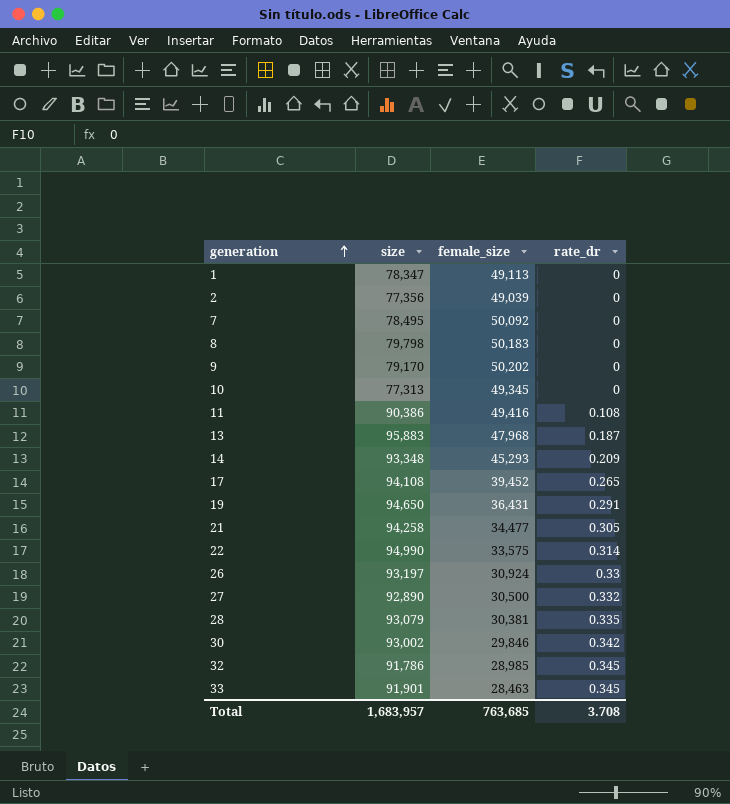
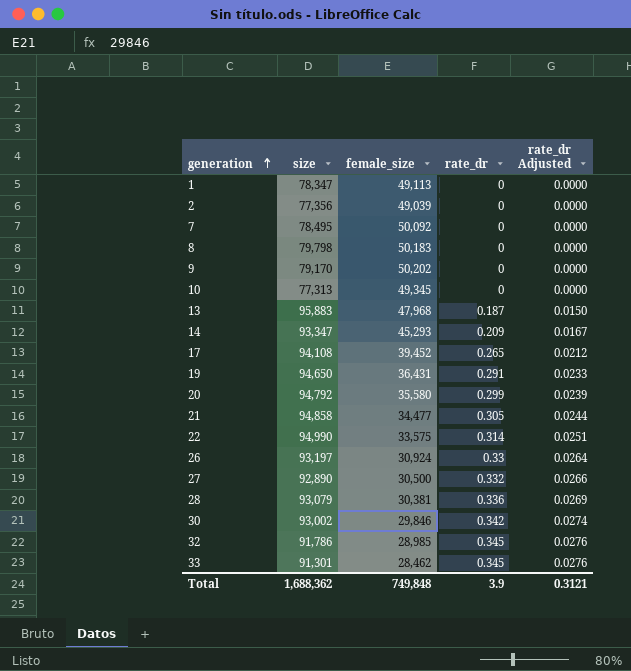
column rate_dr Adjusted | formula: none -> [rate_dr] * 0.08
row 11: 90,386 | 49,416 | 0.108 -> none
14 | size: 93,348 -> 93,347
row 20: none -> 94,792 | 35,580 | 0.299 | 0.0239
21 | size: 94,258 -> 94,858
28 | rate_dr: 0.335 -> 0.336
33 | size: 91,901 -> 91,301
33 | female_size: 28,463 -> 28,462
Total | size: 1,683,957 -> 1,688,362
Total | female_size: 763,685 -> 749,848
Total | rate_dr: 3.708 -> 3.9

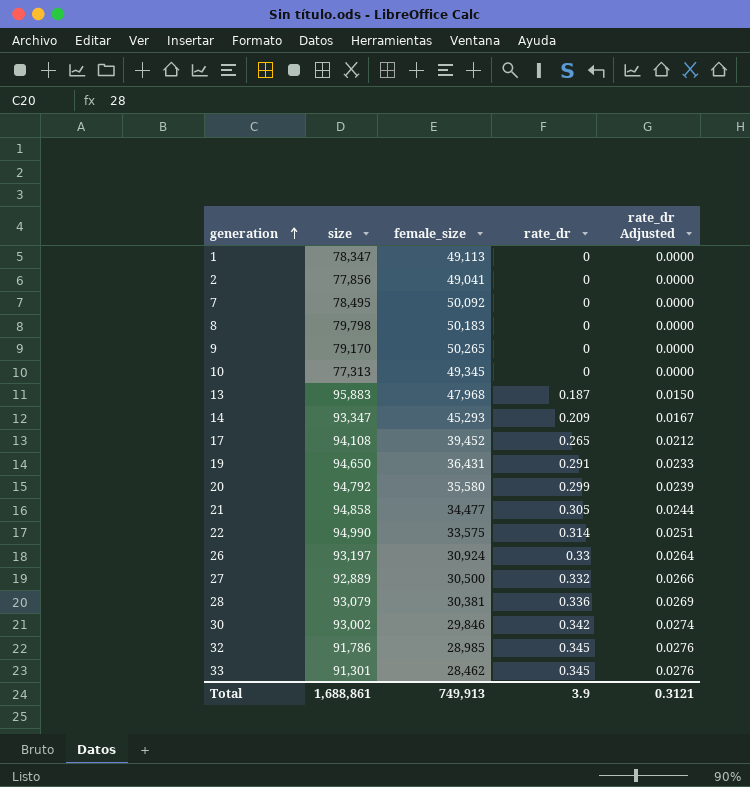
2 | size: 77,356 -> 77,856
2 | female_size: 49,039 -> 49,041
9 | female_size: 50,202 -> 50,265
27 | size: 92,890 -> 92,889
Total | size: 1,688,362 -> 1,688,861
Total | female_size: 749,848 -> 749,913

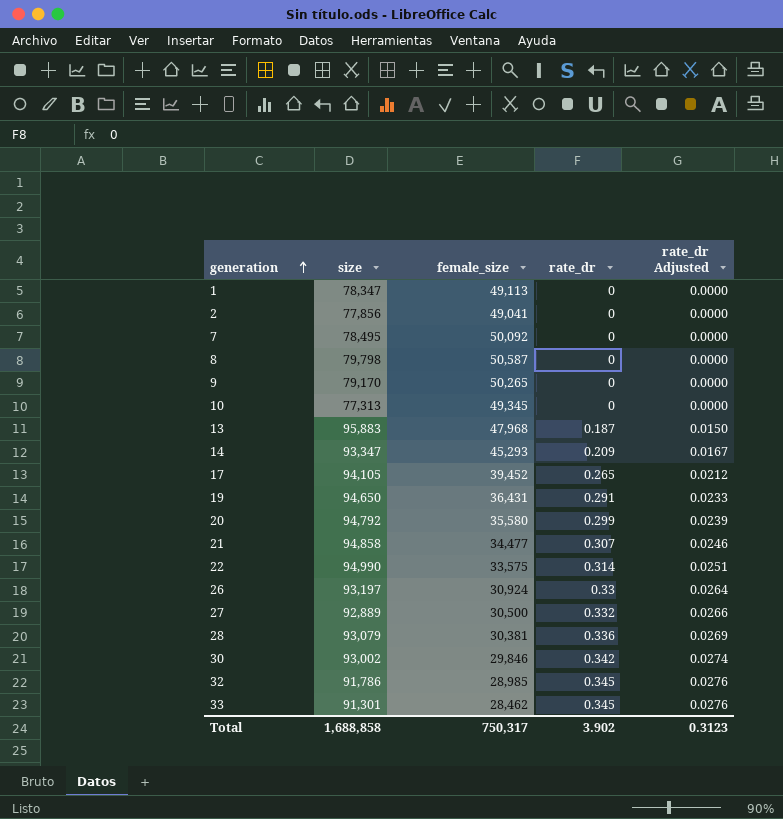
8 | female_size: 50,183 -> 50,587
17 | size: 94,108 -> 94,105
21 | rate_dr: 0.305 -> 0.307
21 | rate_dr Adjusted: 0.0244 -> 0.0246
Total | size: 1,688,861 -> 1,688,858
Total | female_size: 749,913 -> 750,317
Total | rate_dr: 3.9 -> 3.902
Total | rate_dr Adjusted: 0.3121 -> 0.3123

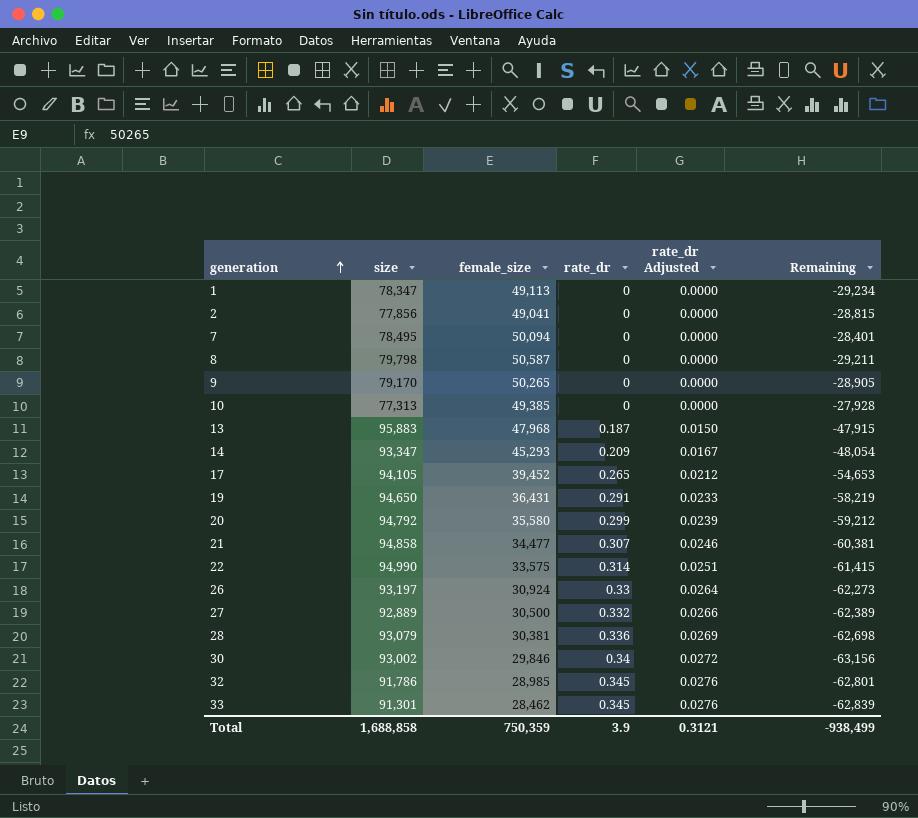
column Remaining | formula: none -> [female_size] - [size]
7 | female_size: 50,092 -> 50,094
10 | female_size: 49,345 -> 49,385
30 | rate_dr: 0.342 -> 0.34
30 | rate_dr Adjusted: 0.0274 -> 0.0272
Total | female_size: 750,317 -> 750,359
Total | rate_dr: 3.902 -> 3.9
Total | rate_dr Adjusted: 0.3123 -> 0.3121

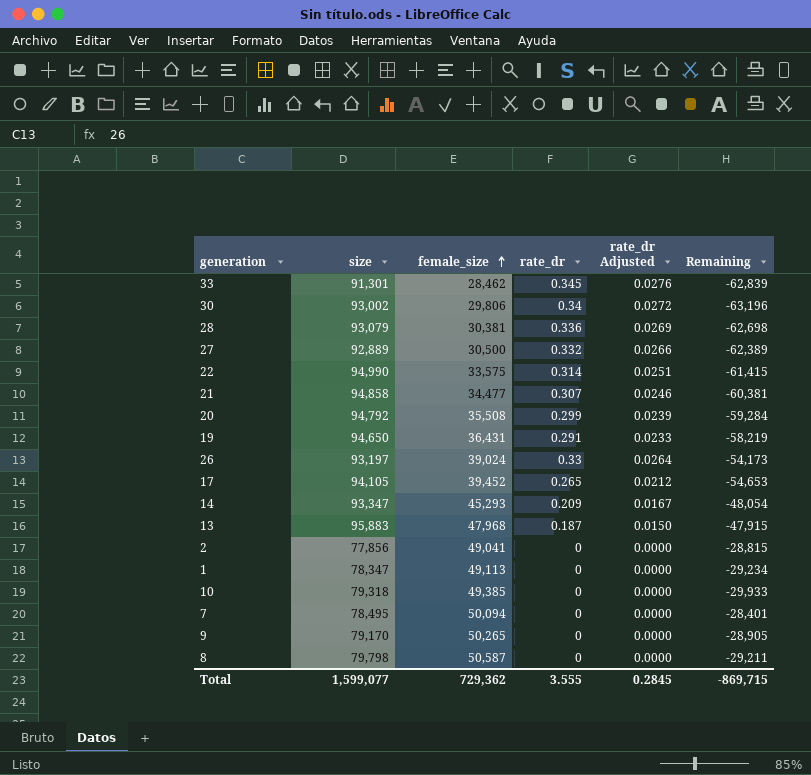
row order: generation ascending -> female_size ascending
row 32: 91,786 | 28,985 | 0.345 | 0.0276 | -62,801 -> none
30 | female_size: 29,846 -> 29,806
30 | Remaining: -63,156 -> -63,196
20 | female_size: 35,580 -> 35,508
20 | Remaining: -59,212 -> -59,284
26 | female_size: 30,924 -> 39,024
26 | Remaining: -62,273 -> -54,173
10 | size: 77,313 -> 79,318
10 | Remaining: -27,928 -> -29,933
Total | size: 1,688,858 -> 1,599,077
Total | female_size: 750,359 -> 729,362
Total | rate_dr: 3.9 -> 3.555
Total | rate_dr Adjusted: 0.3121 -> 0.2845
Total | Remaining: -938,499 -> -869,715

